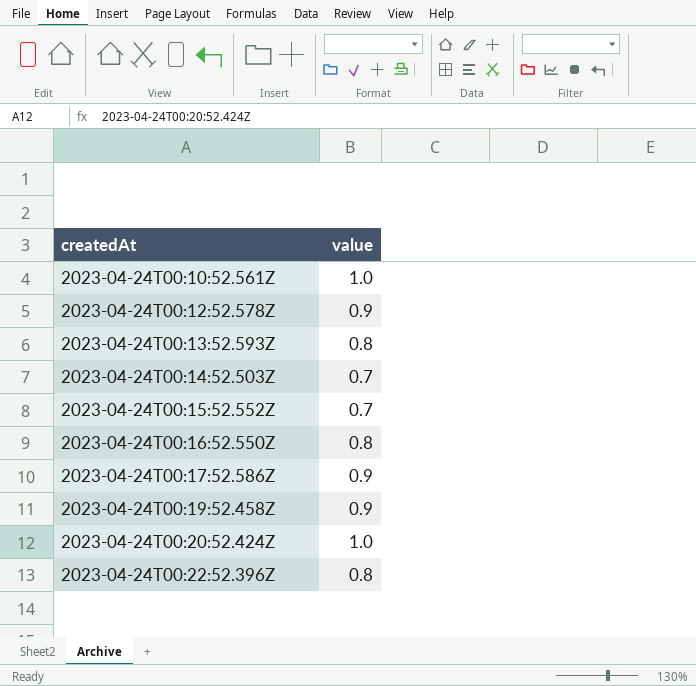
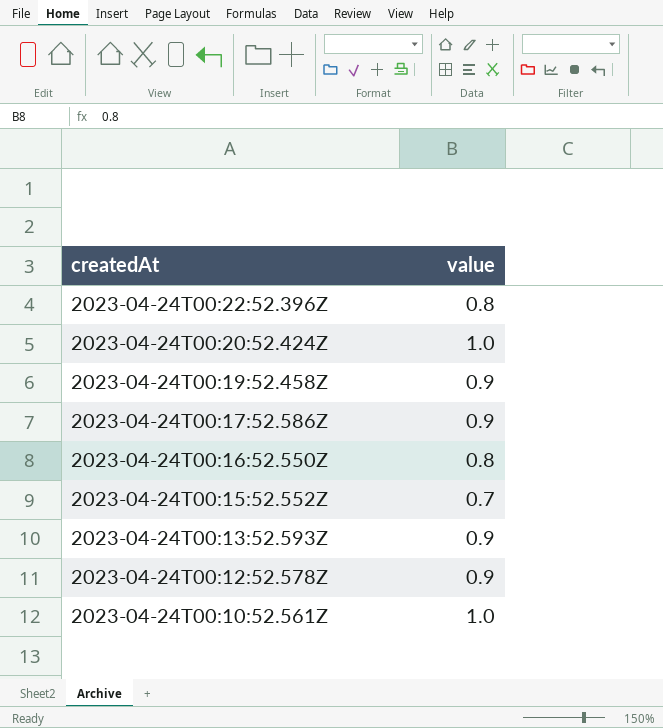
row order: createdAt ascending -> createdAt descending
row 2023-04-24T00:14:52.503Z: 0.7 -> none
2023-04-24T00:13:52.593Z | value: 0.8 -> 0.9

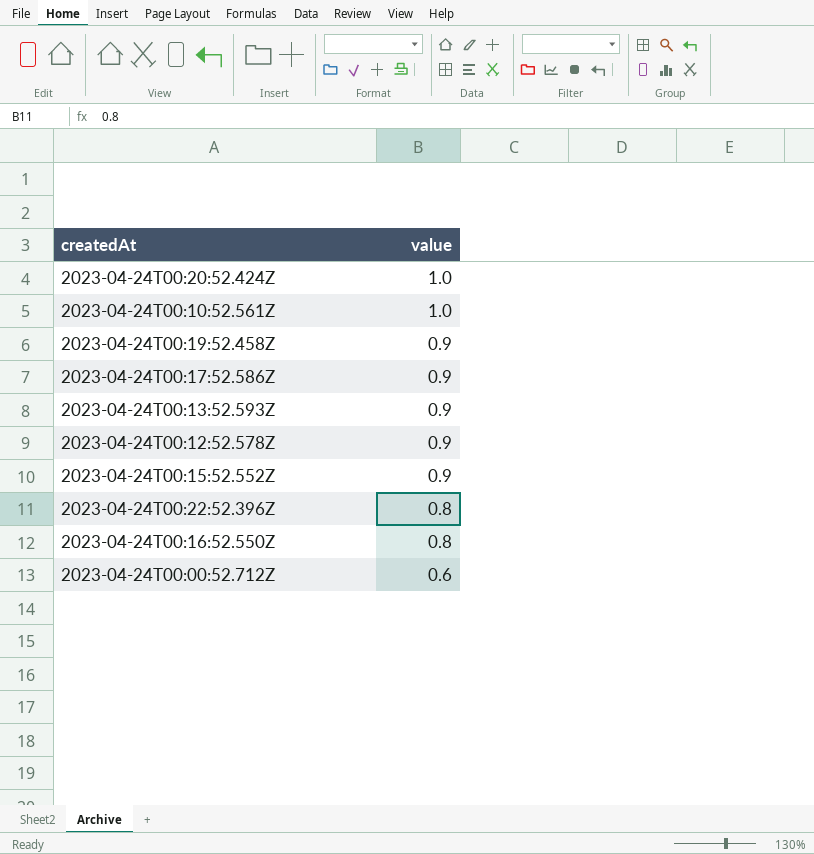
row order: createdAt descending -> value descending
2023-04-24T00:15:52.552Z | value: 0.7 -> 0.9
row 2023-04-24T00:00:52.712Z: none -> 0.6

